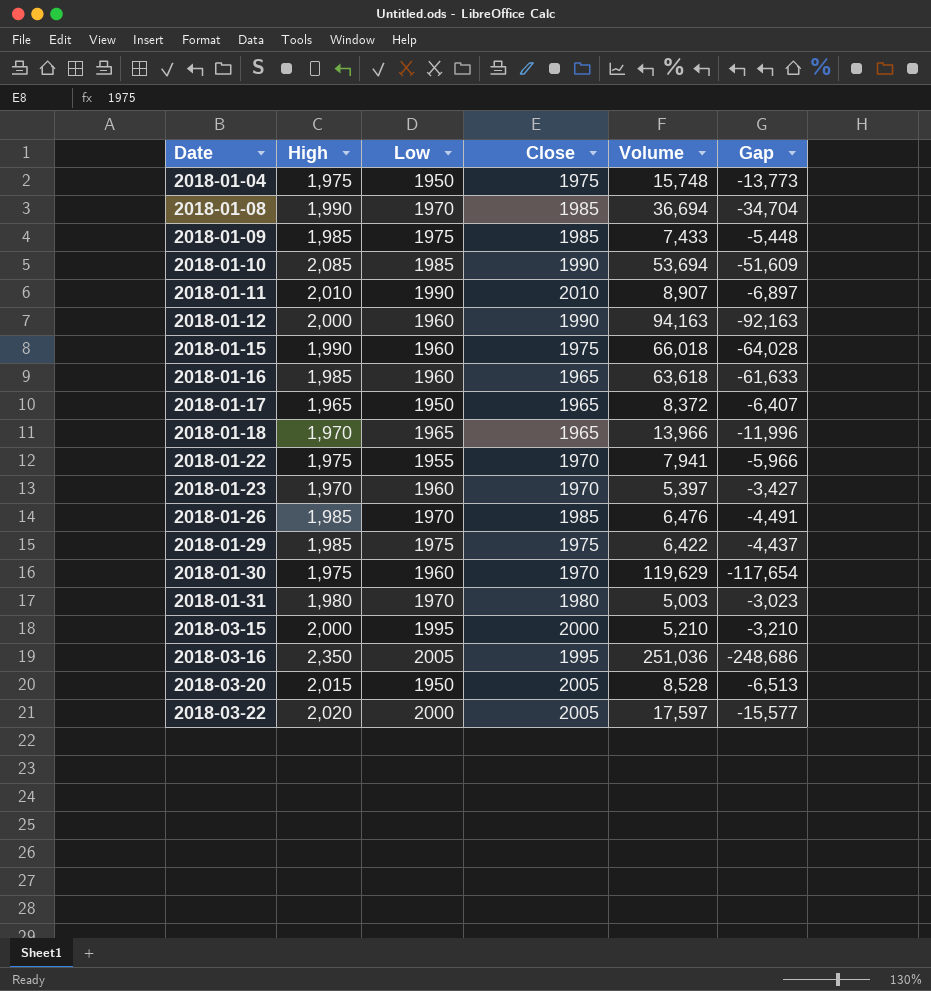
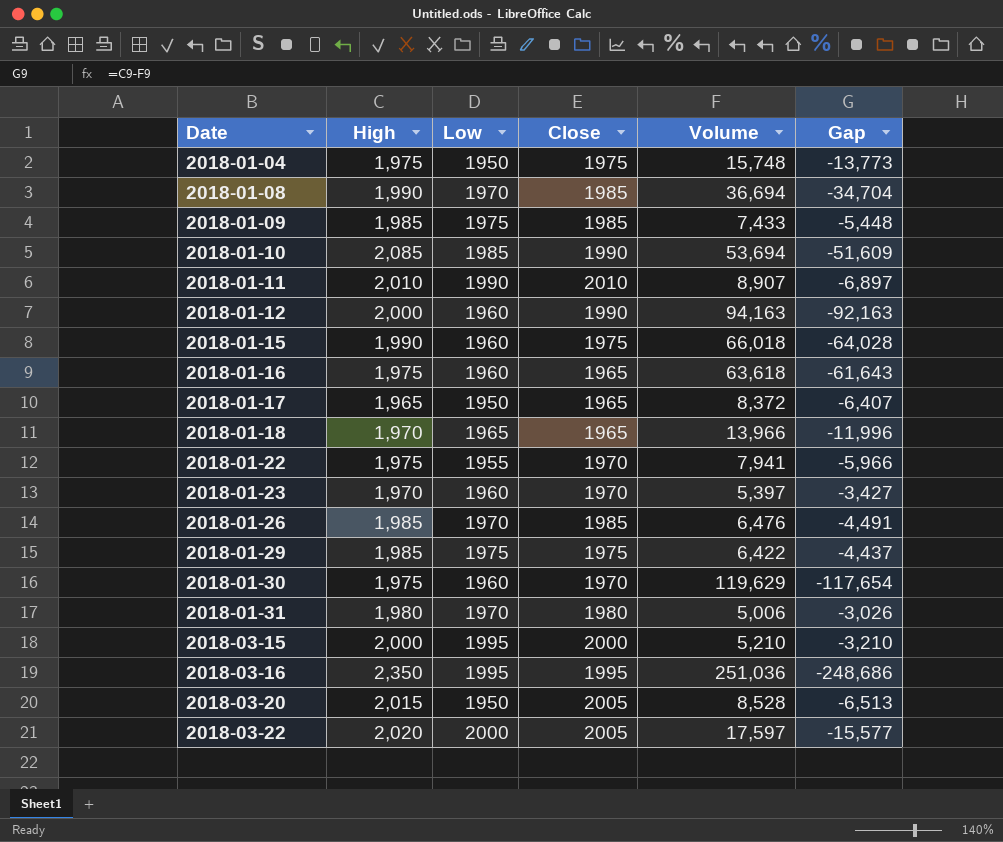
2018-01-16 | High: 1,985 -> 1,975
2018-01-16 | Gap: -61,633 -> -61,643
2018-01-31 | Volume: 5,003 -> 5,006
2018-01-31 | Gap: -3,023 -> -3,026
2018-03-16 | Low: 2005 -> 1995

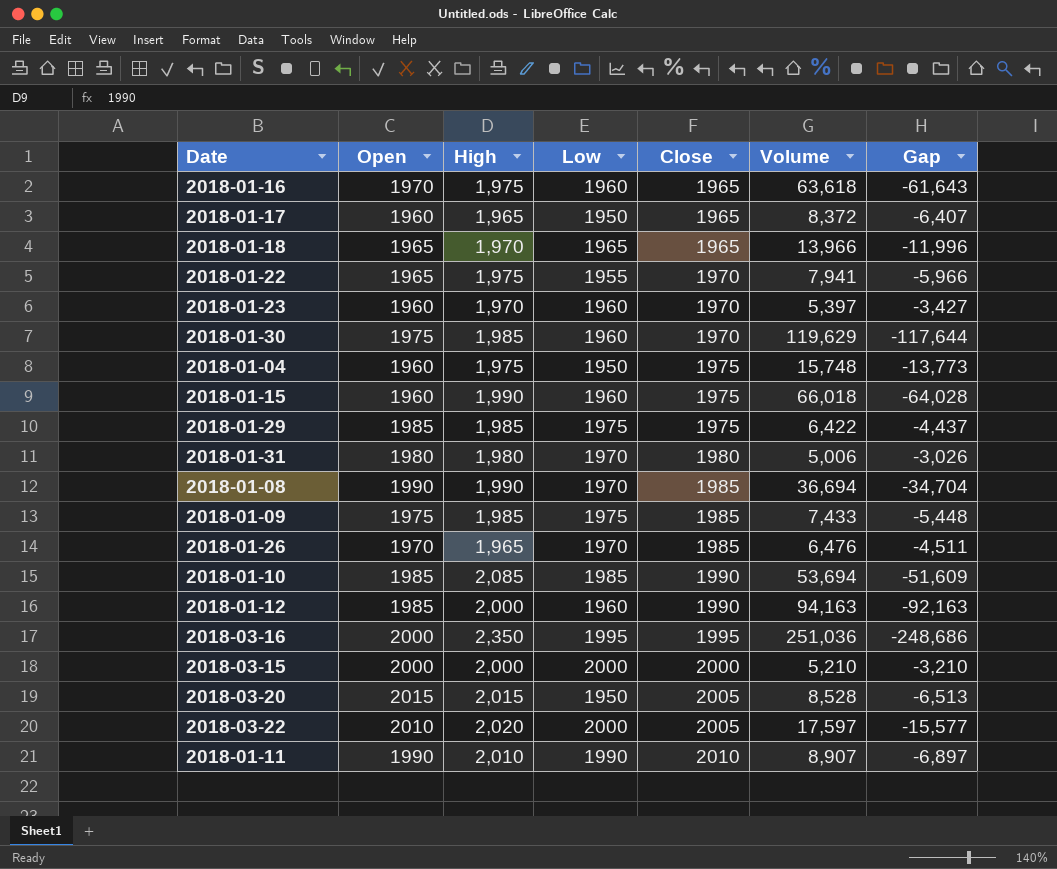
row order: Date ascending -> Close ascending
column Open | position: none -> 2
2018-01-30 | High: 1,975 -> 1,985
2018-01-30 | Gap: -117,654 -> -117,644
2018-01-26 | High: 1,985 -> 1,965
2018-01-26 | Gap: -4,491 -> -4,511
2018-03-15 | Low: 1995 -> 2000

